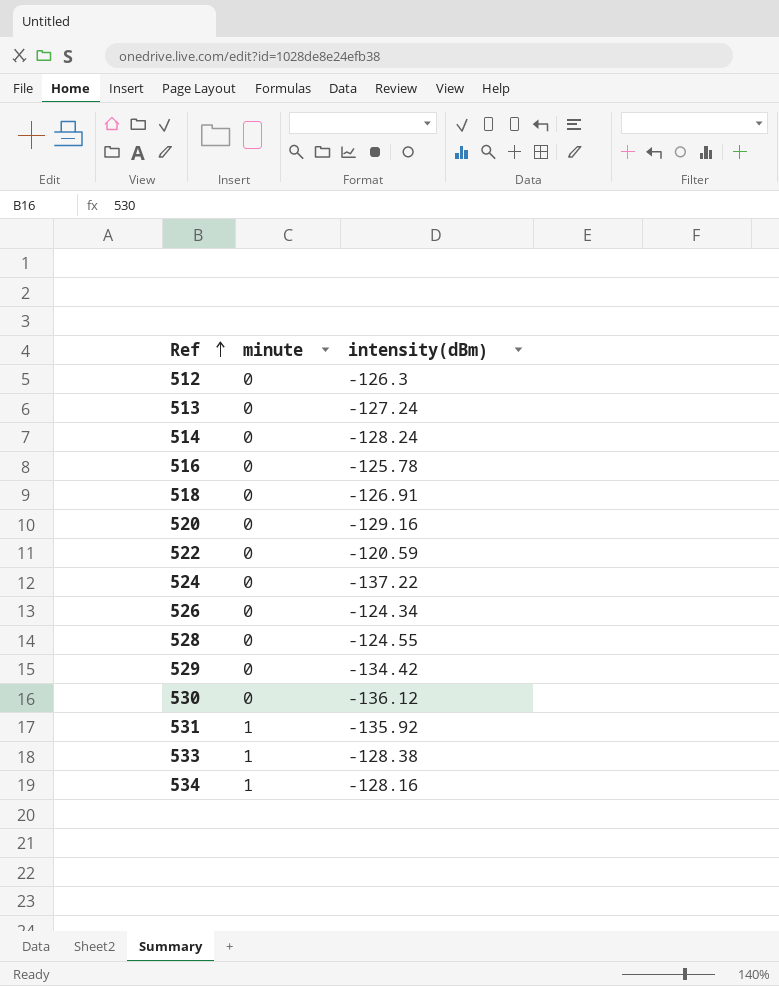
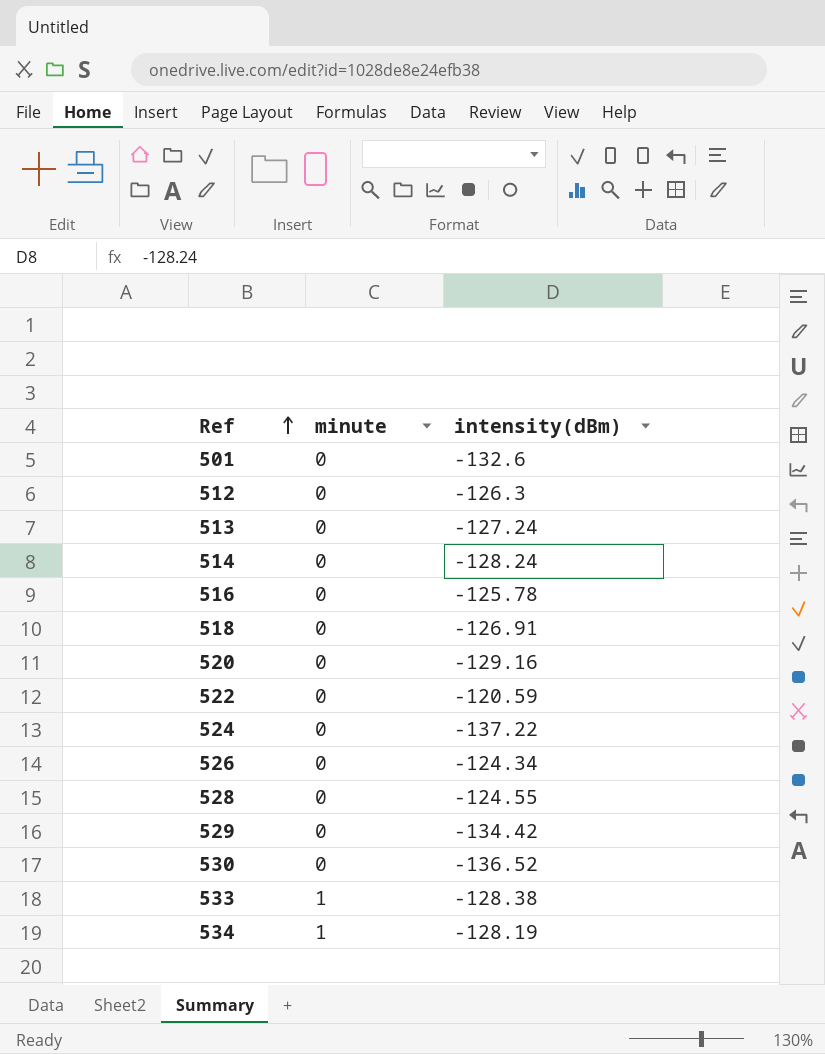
row 531: 1 | -135.92 -> none
row 501: none -> 0 | -132.6
530 | intensity(dBm): -136.12 -> -136.52
534 | intensity(dBm): -128.16 -> -128.19

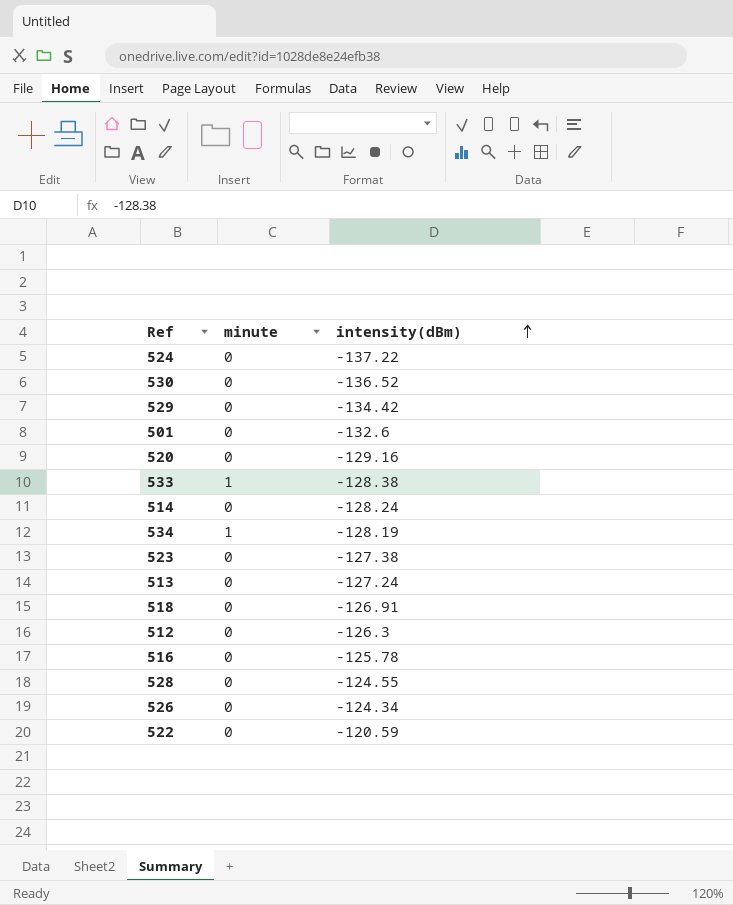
row order: Ref ascending -> intensity(dBm) ascending
row 523: none -> 0 | -127.38

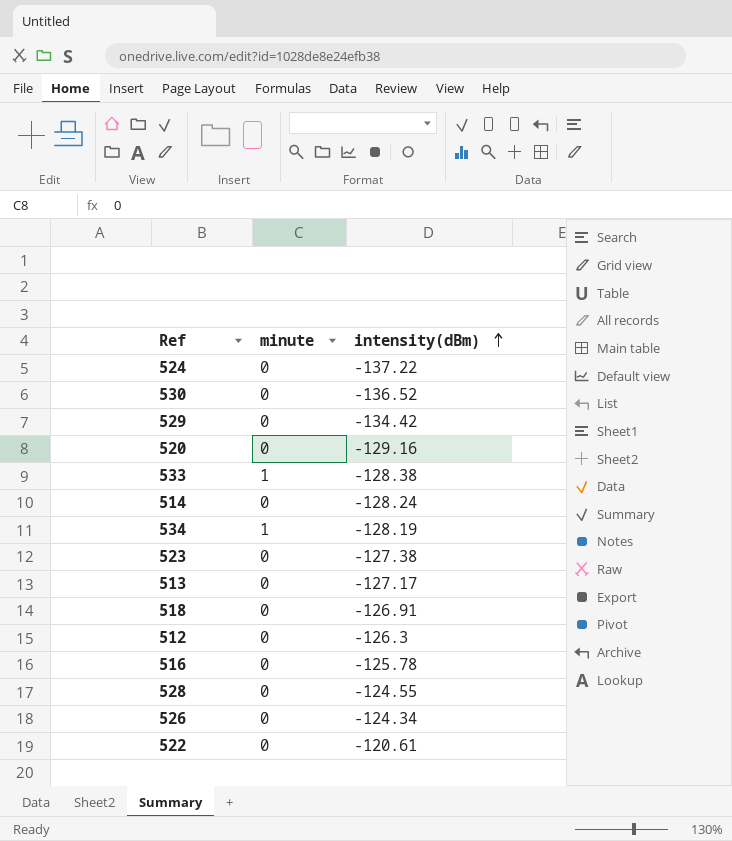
row 501: 0 | -132.6 -> none
513 | intensity(dBm): -127.24 -> -127.17
522 | intensity(dBm): -120.59 -> -120.61

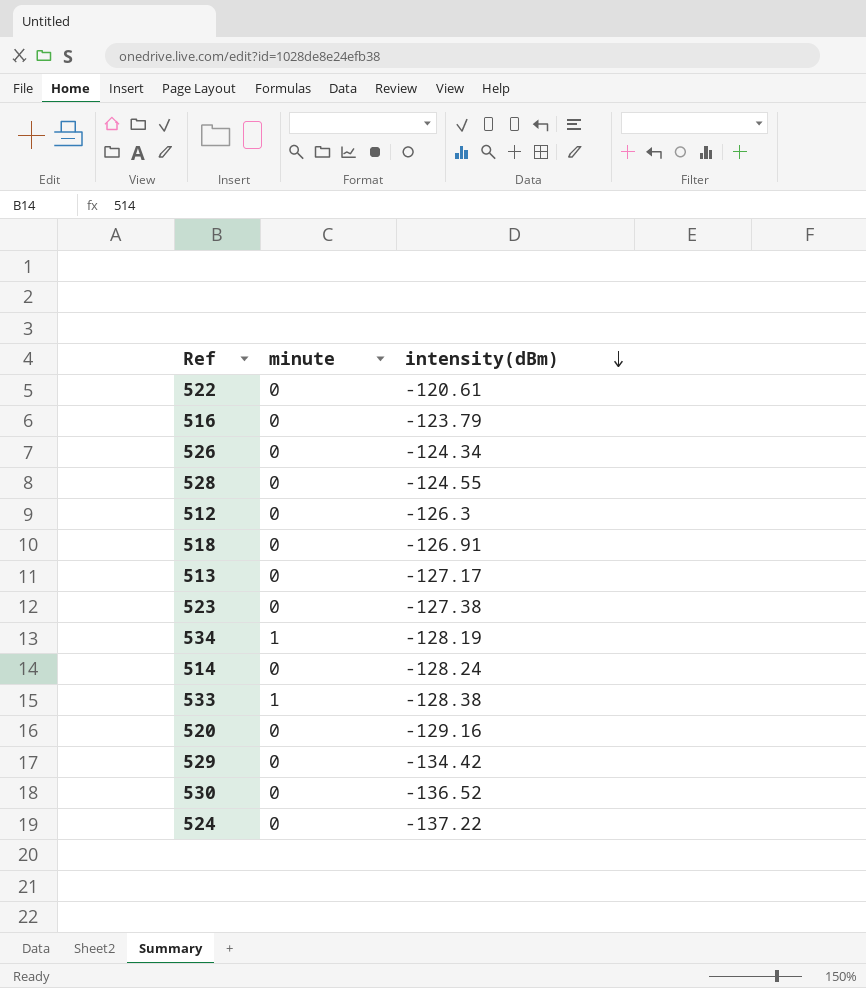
row order: intensity(dBm) ascending -> intensity(dBm) descending
516 | intensity(dBm): -125.78 -> -123.79

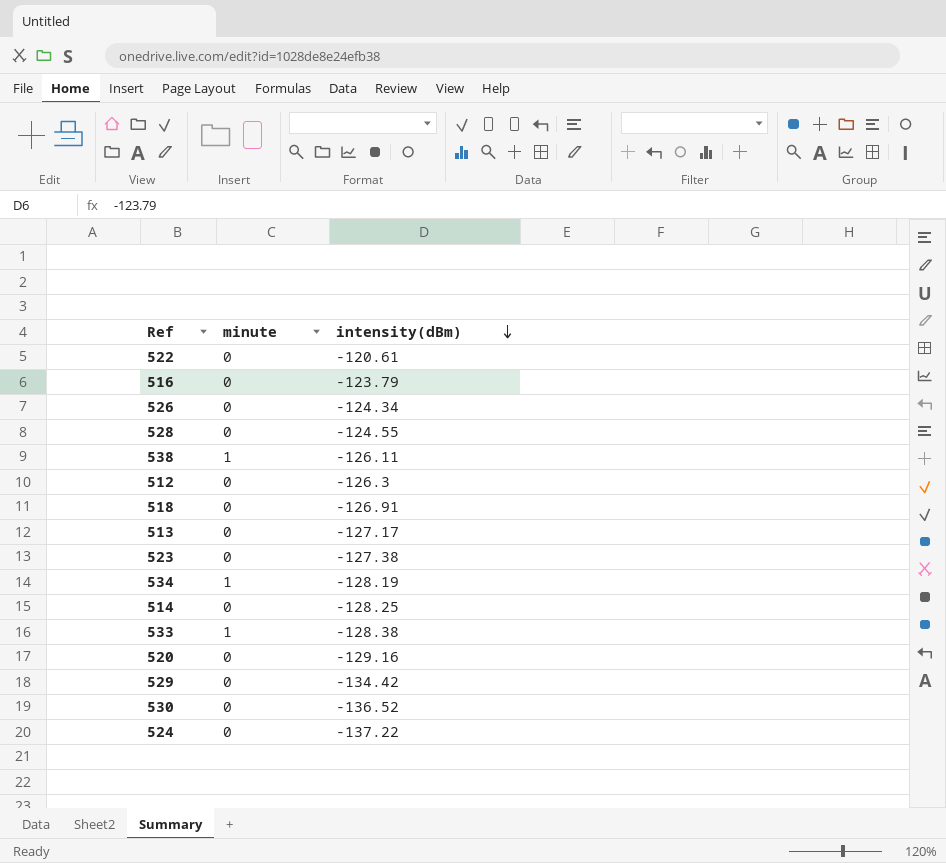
row 538: none -> 1 | -126.11
514 | intensity(dBm): -128.24 -> -128.25

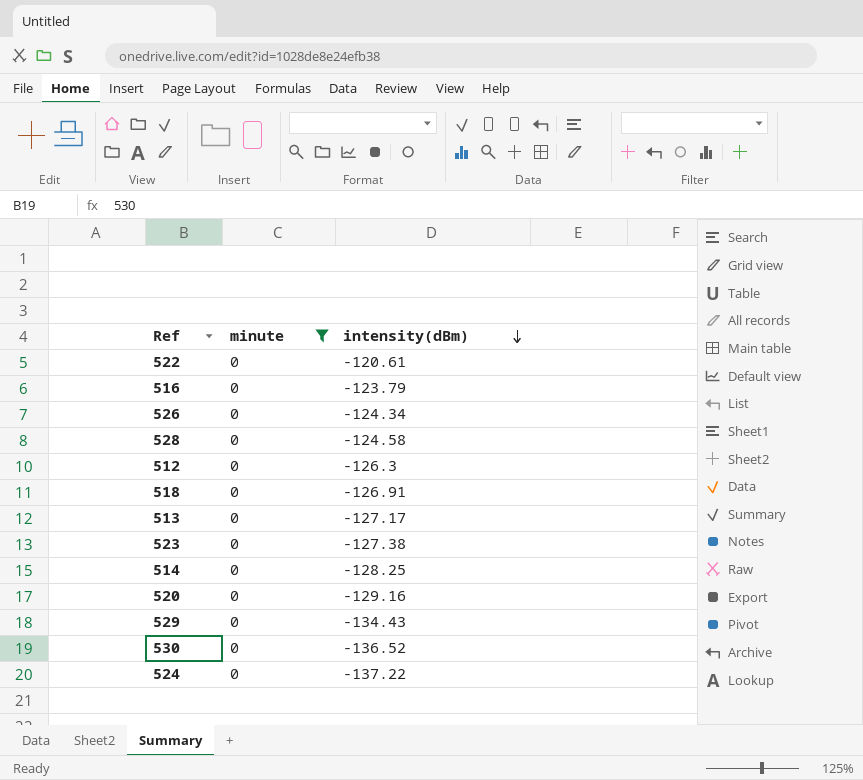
filter: none -> minute = 0
528 | intensity(dBm): -124.55 -> -124.58
529 | intensity(dBm): -134.42 -> -134.43

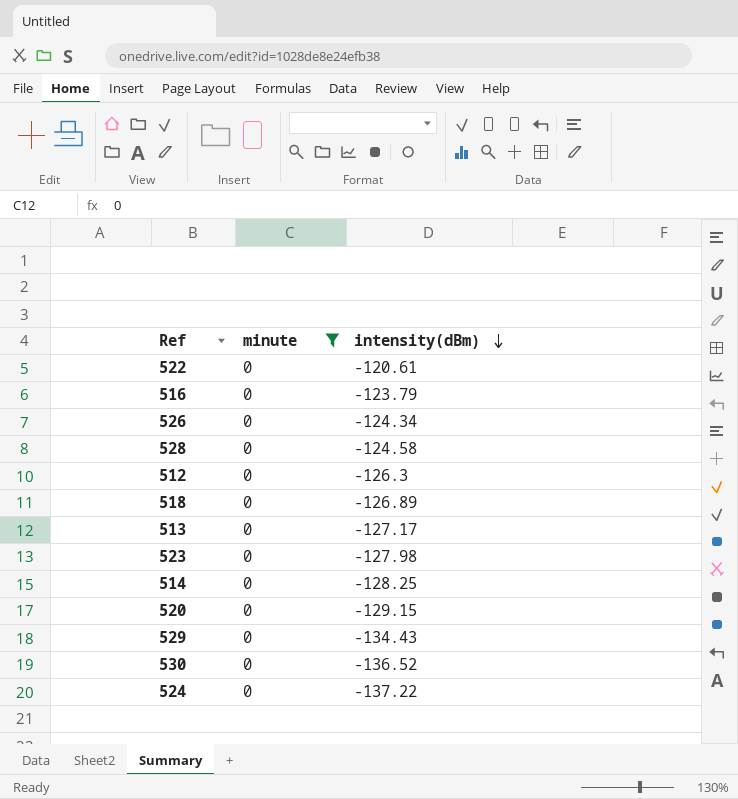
518 | intensity(dBm): -126.91 -> -126.89
523 | intensity(dBm): -127.38 -> -127.98
520 | intensity(dBm): -129.16 -> -129.15

